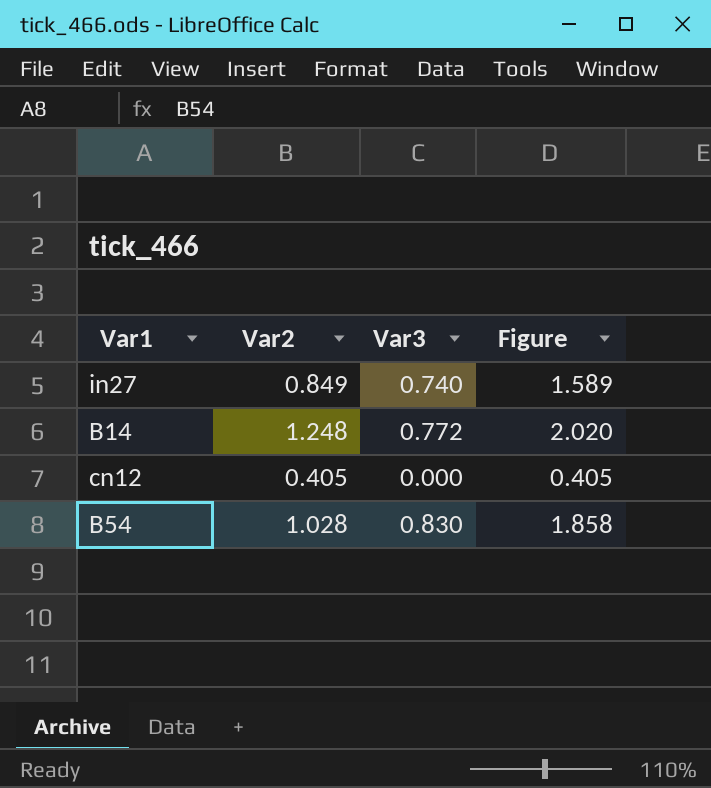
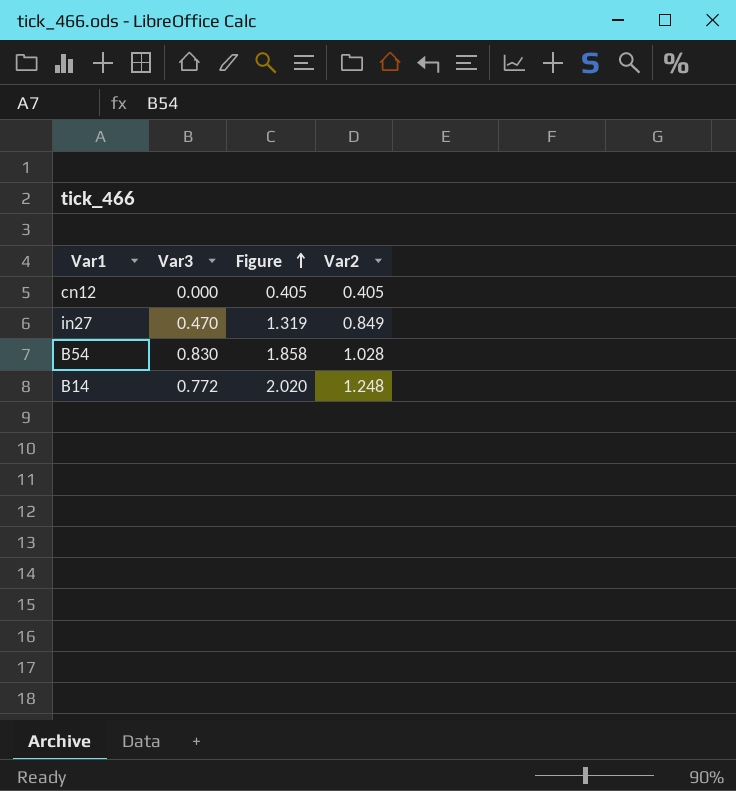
row order: none -> Figure ascending
column Var2 | position: 2 -> 4
in27 | Var3: 0.740 -> 0.470
in27 | Figure: 1.589 -> 1.319

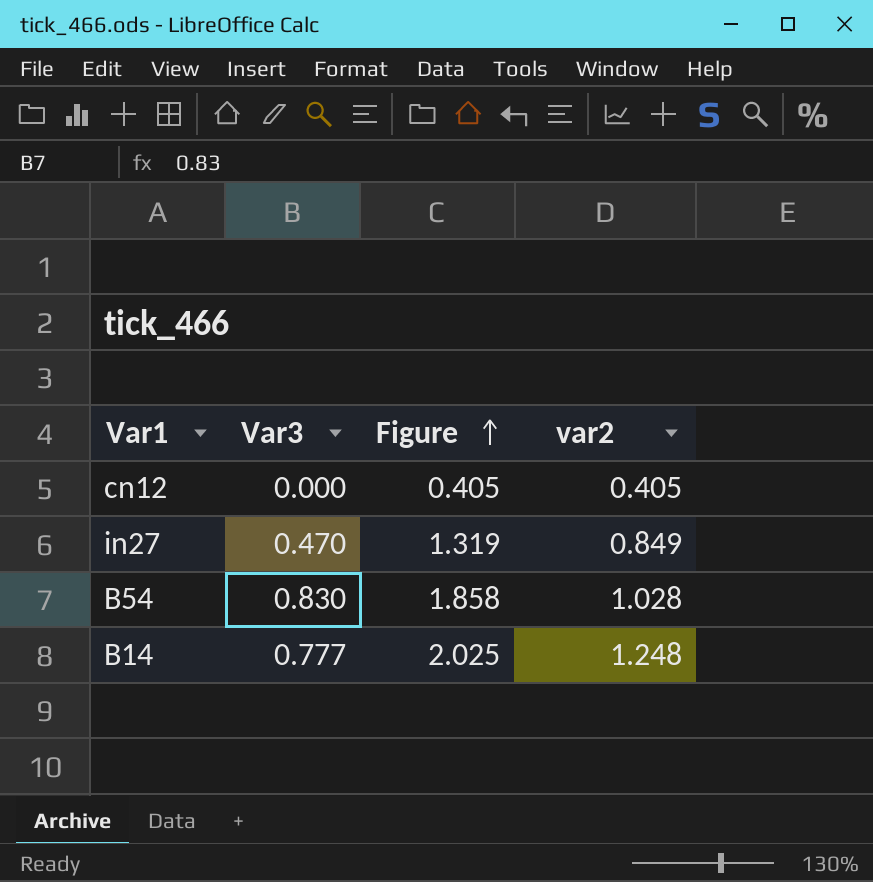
column name: Var2 -> var2
B14 | Var3: 0.772 -> 0.777
B14 | Figure: 2.020 -> 2.025

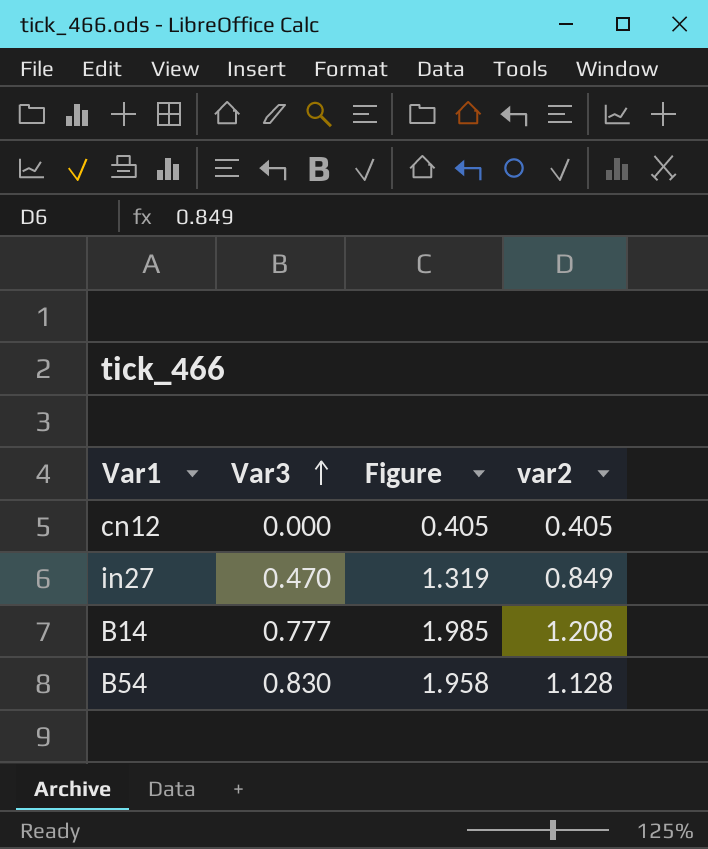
row order: Figure ascending -> Var3 ascending
B14 | Figure: 2.025 -> 1.985
B14 | var2: 1.248 -> 1.208
B54 | Figure: 1.858 -> 1.958
B54 | var2: 1.028 -> 1.128

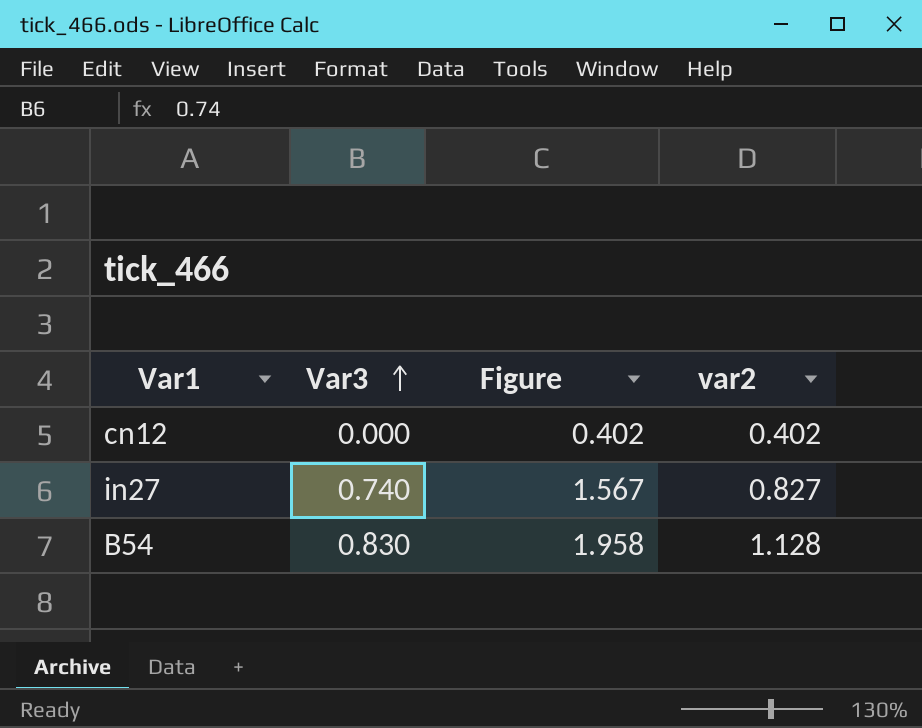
row B14: 0.777 | 1.985 | 1.208 -> none
cn12 | Figure: 0.405 -> 0.402
cn12 | var2: 0.405 -> 0.402
in27 | Var3: 0.470 -> 0.740
in27 | Figure: 1.319 -> 1.567
in27 | var2: 0.849 -> 0.827

